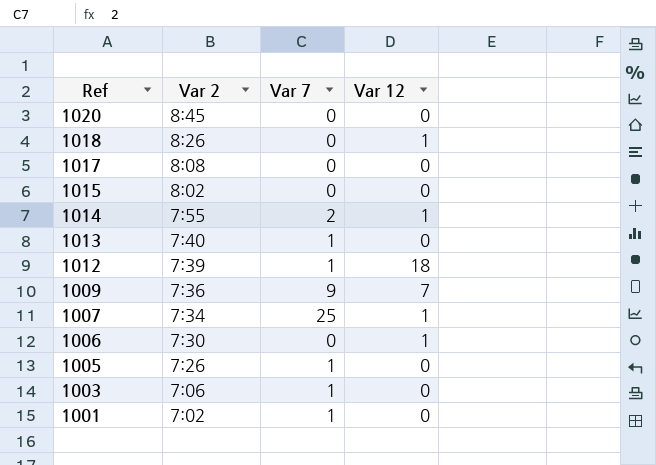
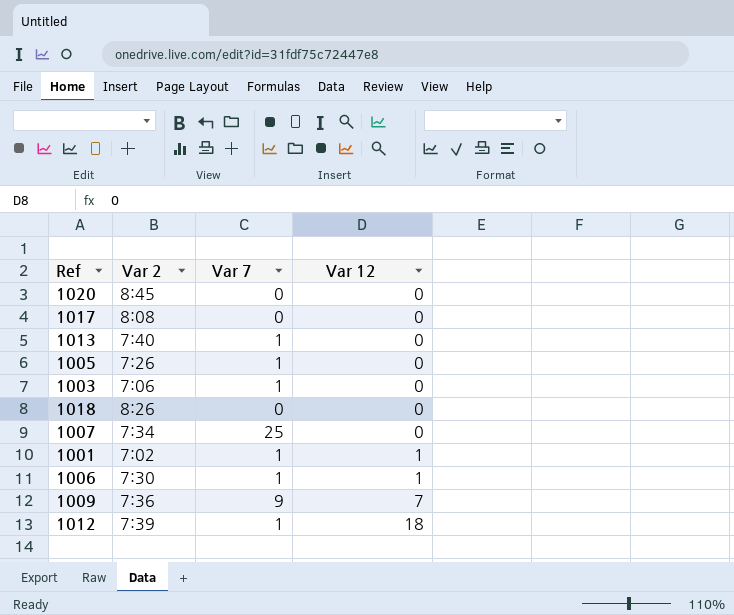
row order: Ref descending -> Var 12 ascending
row 1015: 8:02 | 0 | 0 -> none
row 1014: 7:55 | 2 | 1 -> none
1018 | Var 12: 1 -> 0
1007 | Var 12: 1 -> 0
1001 | Var 12: 0 -> 1
1006 | Var 7: 0 -> 1

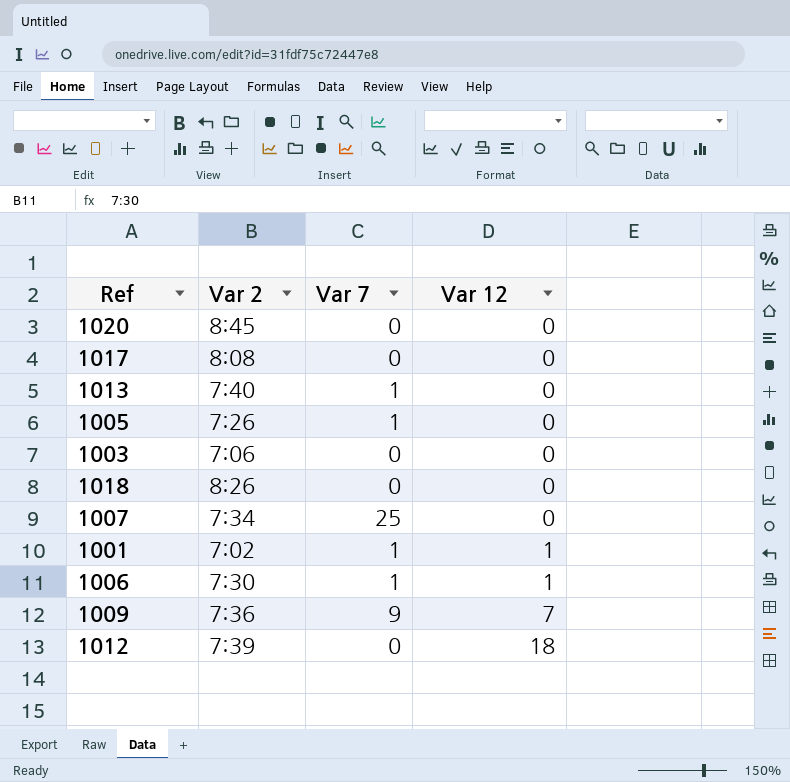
1003 | Var 7: 1 -> 0
1012 | Var 7: 1 -> 0

